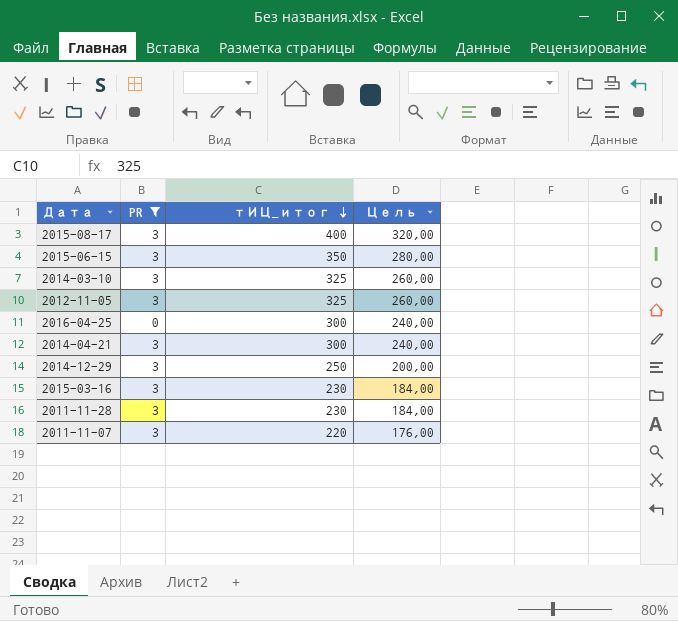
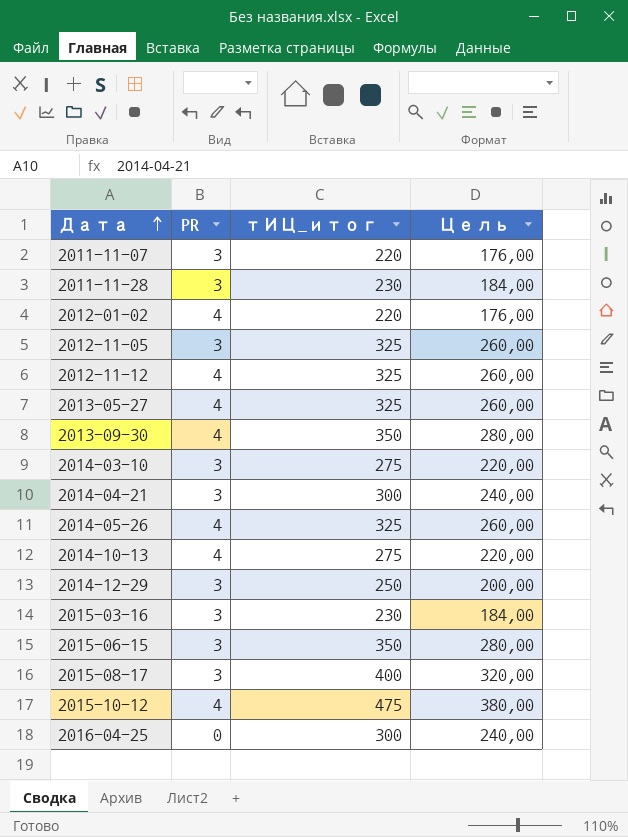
filter: PR != 4 -> none
row order: тИЦ_итог descending -> Дата ascending
2014-03-10 | тИЦ_итог: 325 -> 275
2014-03-10 | Цель: 260,00 -> 220,00

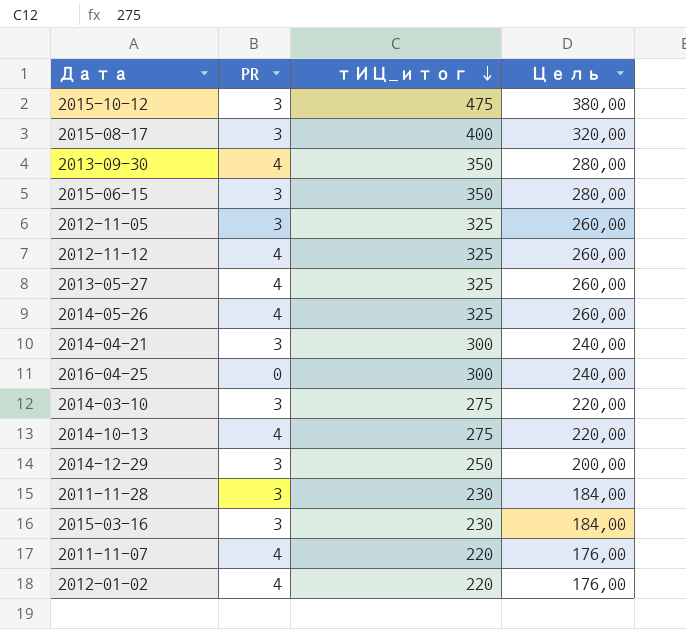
row order: Дата ascending -> тИЦ_итог descending
2015-10-12 | PR: 4 -> 3
2011-11-07 | PR: 3 -> 4

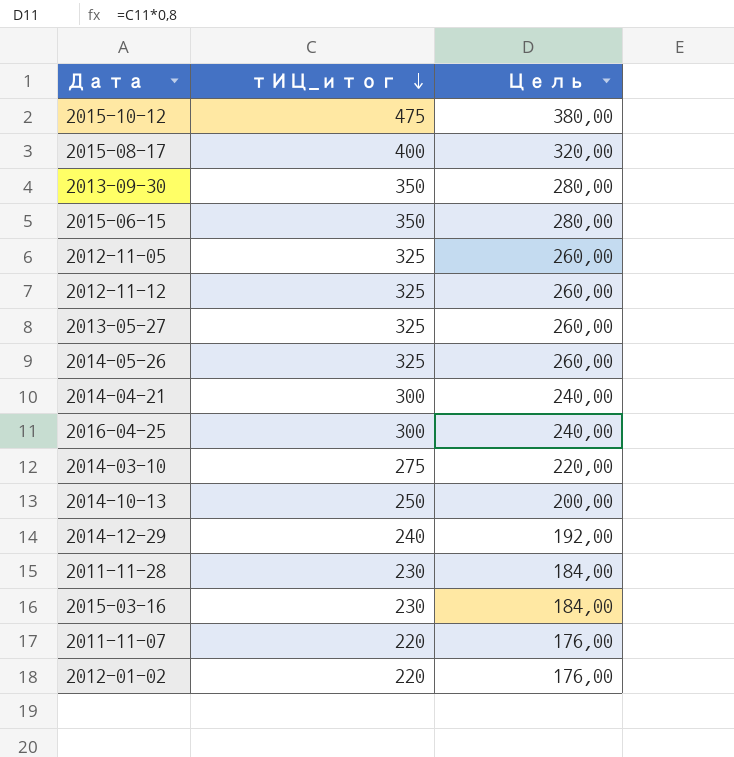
column PR | position: 2 -> none
2014-10-13 | тИЦ_итог: 275 -> 250
2014-10-13 | Цель: 220,00 -> 200,00
2014-12-29 | тИЦ_итог: 250 -> 240
2014-12-29 | Цель: 200,00 -> 192,00

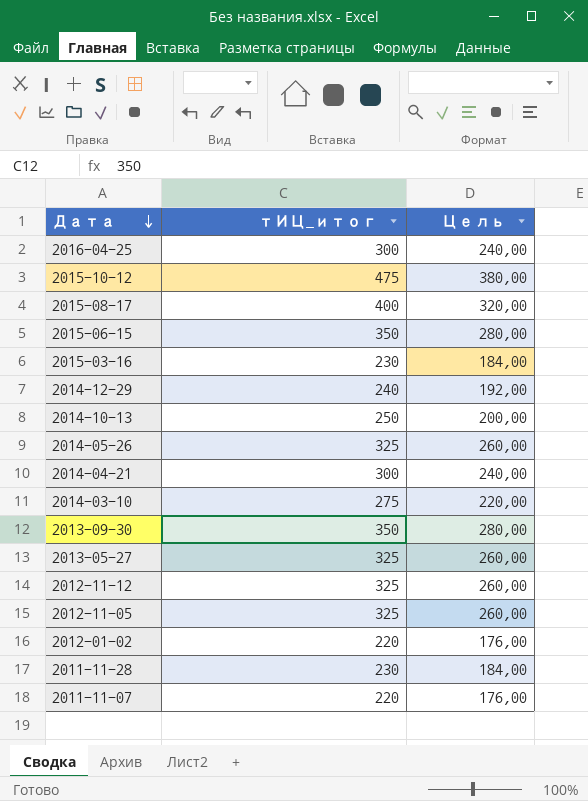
row order: тИЦ_итог descending -> Дата descending

